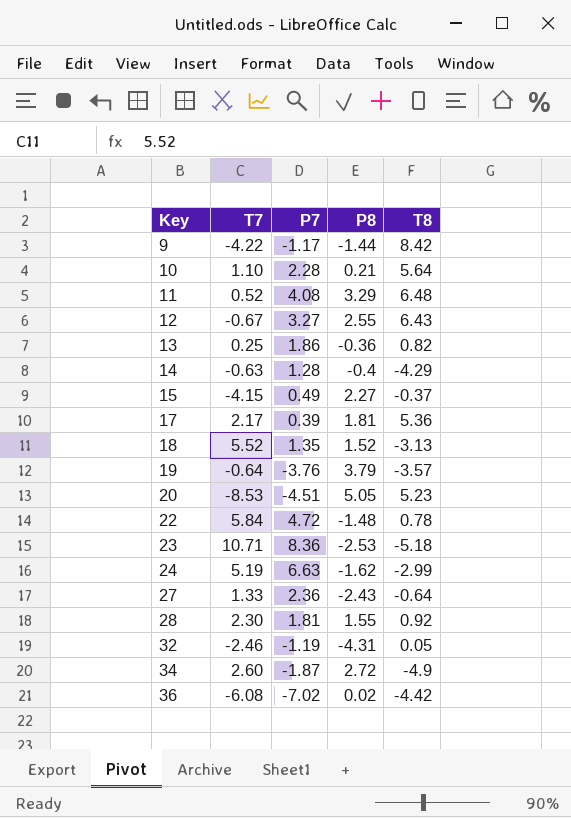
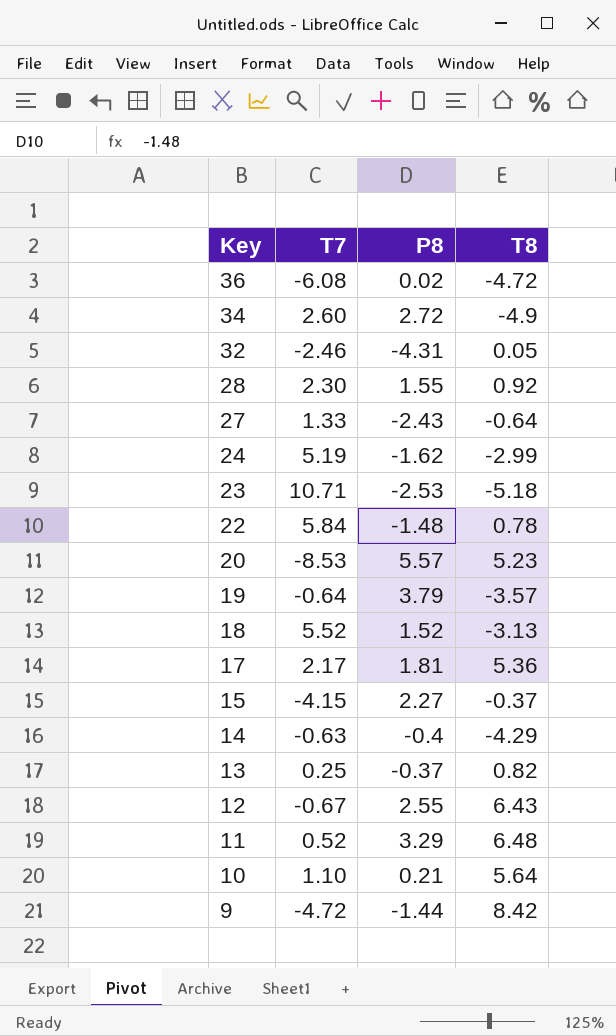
row order: Key ascending -> Key descending
column P7 | position: 3 -> none
36 | T8: -4.42 -> -4.72
20 | P8: 5.05 -> 5.57
13 | P8: -0.36 -> -0.37
9 | T7: -4.22 -> -4.72

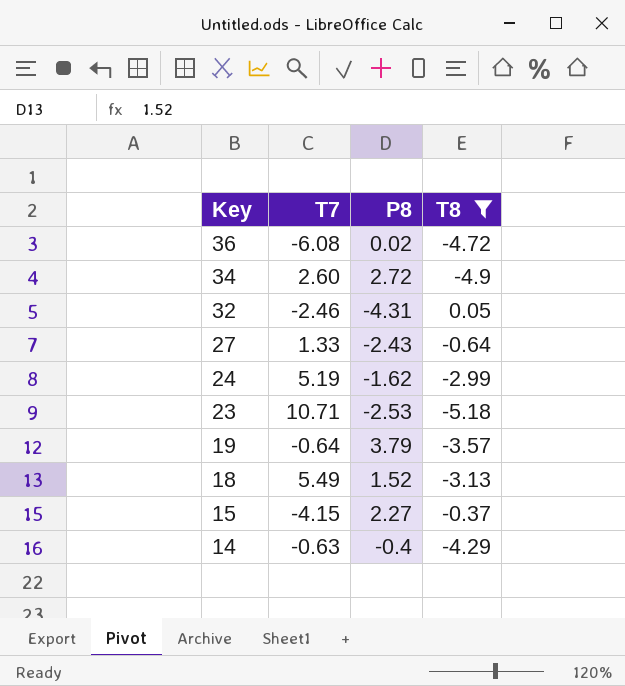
filter: none -> T8 <= 0.05
18 | T7: 5.52 -> 5.49

